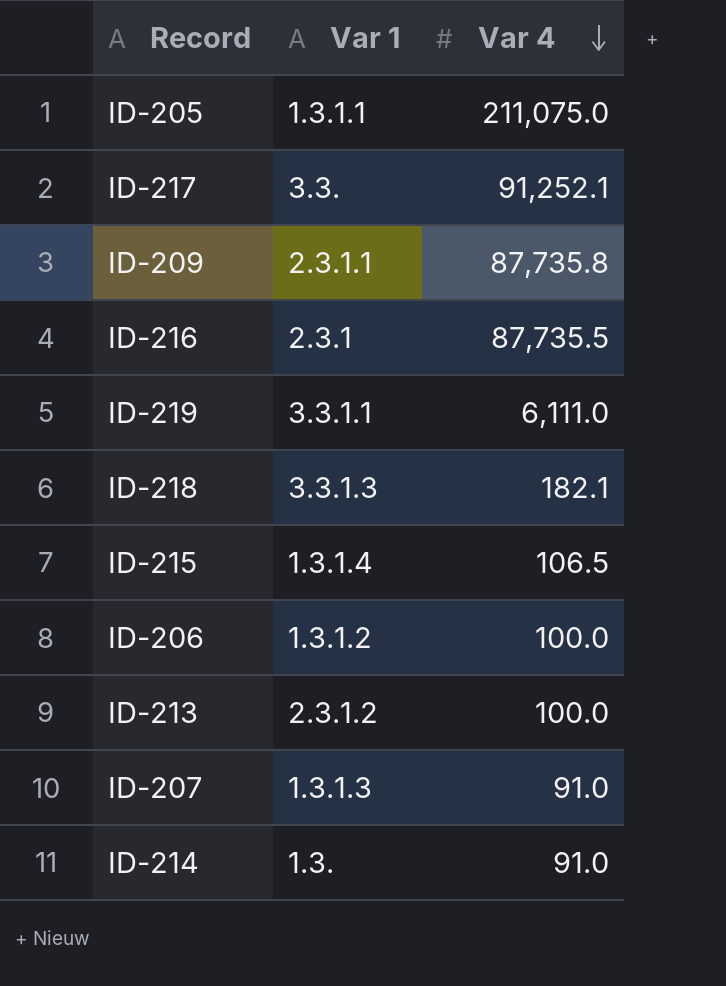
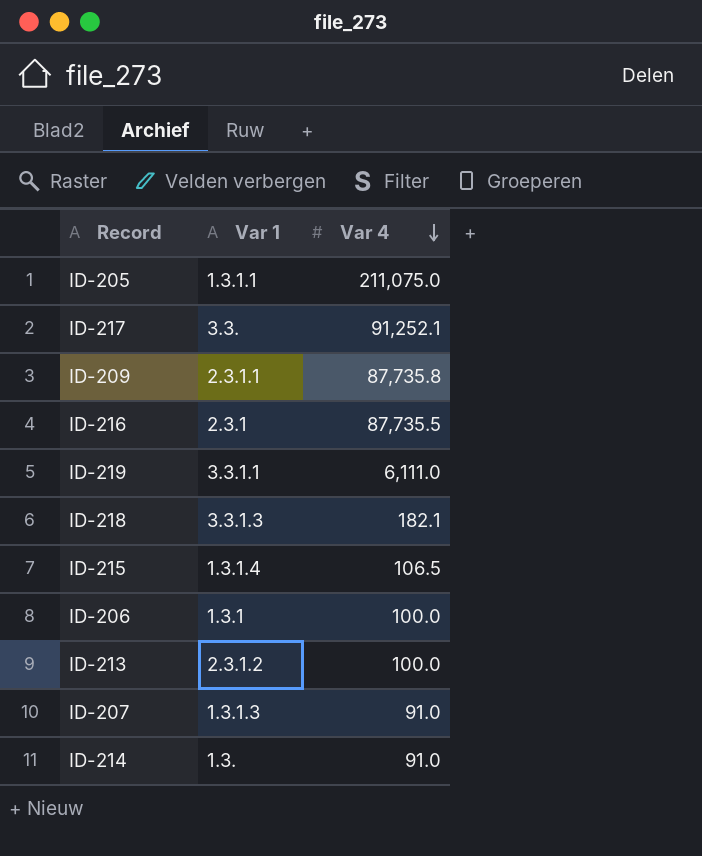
ID-206 | Var 1: 1.3.1.2 -> 1.3.1

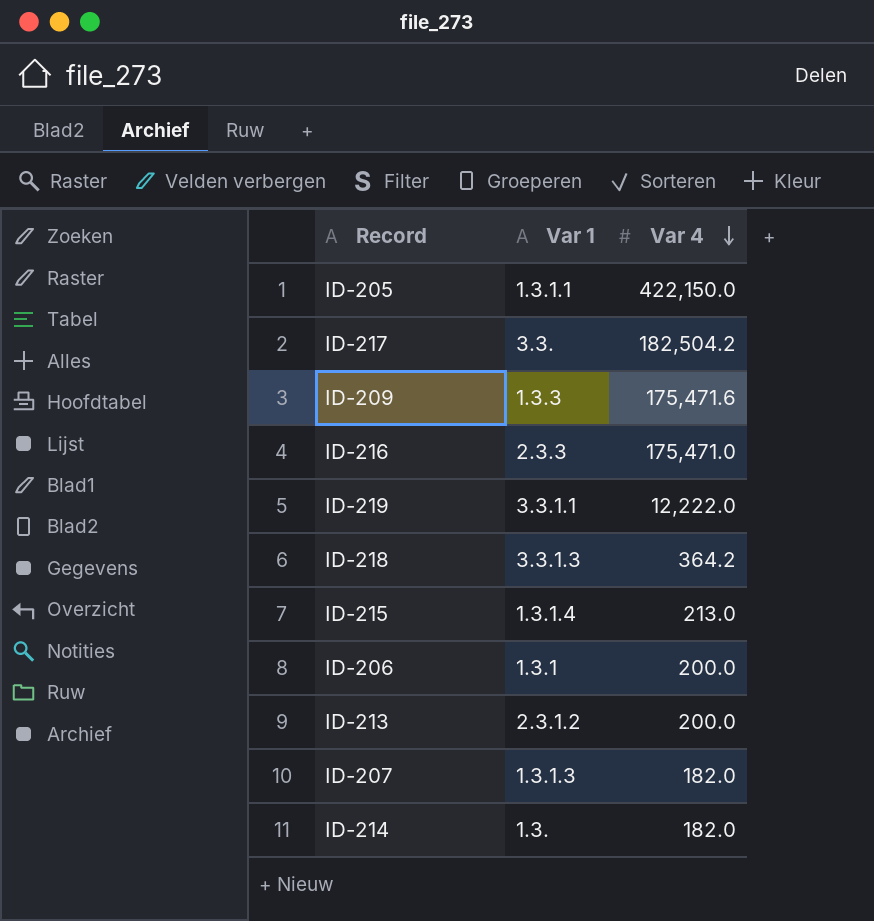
ID-205 | Var 4: 211,075.0 -> 422,150.0
ID-217 | Var 4: 91,252.1 -> 182,504.2
ID-209 | Var 1: 2.3.1.1 -> 1.3.3
ID-209 | Var 4: 87,735.8 -> 175,471.6
ID-216 | Var 1: 2.3.1 -> 2.3.3
ID-216 | Var 4: 87,735.5 -> 175,471.0
ID-219 | Var 4: 6,111.0 -> 12,222.0
ID-218 | Var 4: 182.1 -> 364.2
ID-215 | Var 4: 106.5 -> 213.0
ID-206 | Var 4: 100.0 -> 200.0
ID-213 | Var 4: 100.0 -> 200.0
ID-207 | Var 4: 91.0 -> 182.0
ID-214 | Var 4: 91.0 -> 182.0

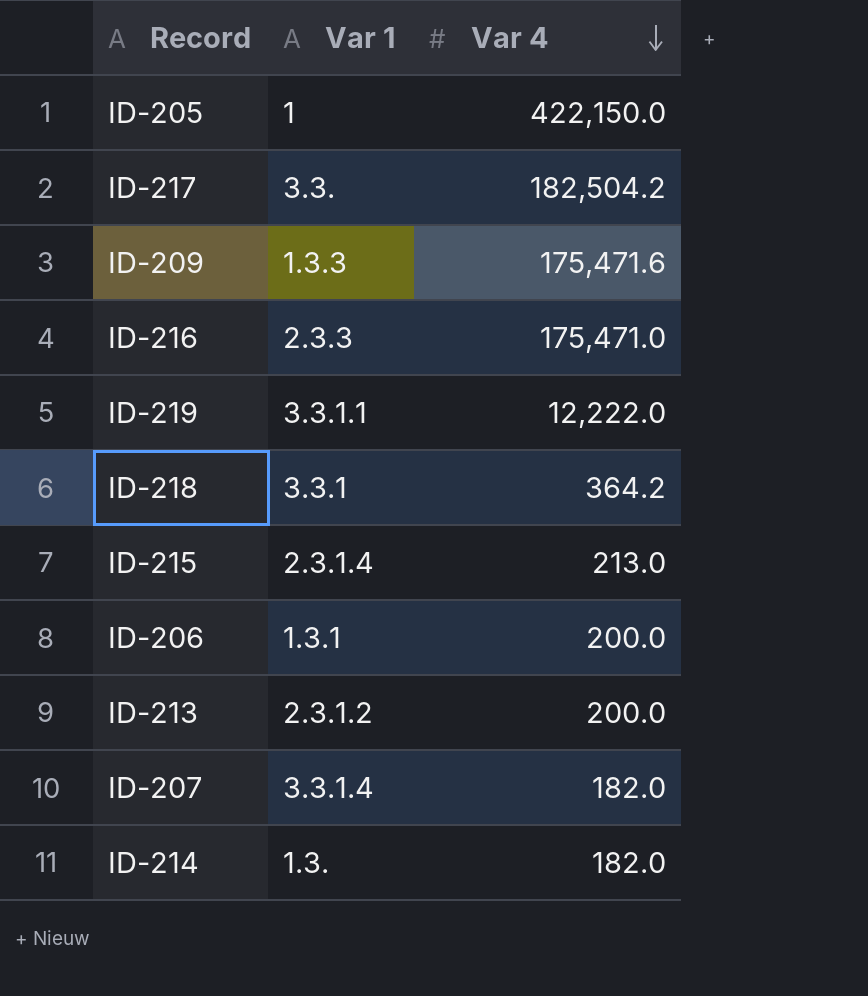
ID-205 | Var 1: 1.3.1.1 -> 1
ID-218 | Var 1: 3.3.1.3 -> 3.3.1
ID-215 | Var 1: 1.3.1.4 -> 2.3.1.4
ID-207 | Var 1: 1.3.1.3 -> 3.3.1.4

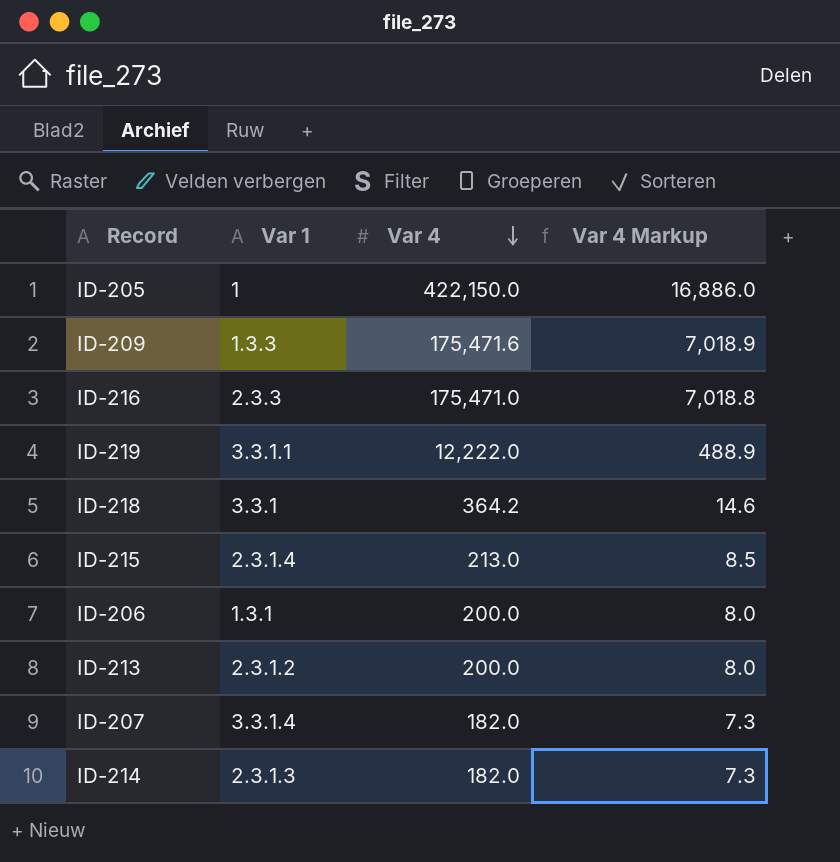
column Var 4 Markup | formula: none -> [Var 4] * 0.04
row ID-217: 3.3. | 182,504.2 -> none
ID-214 | Var 1: 1.3. -> 2.3.1.3

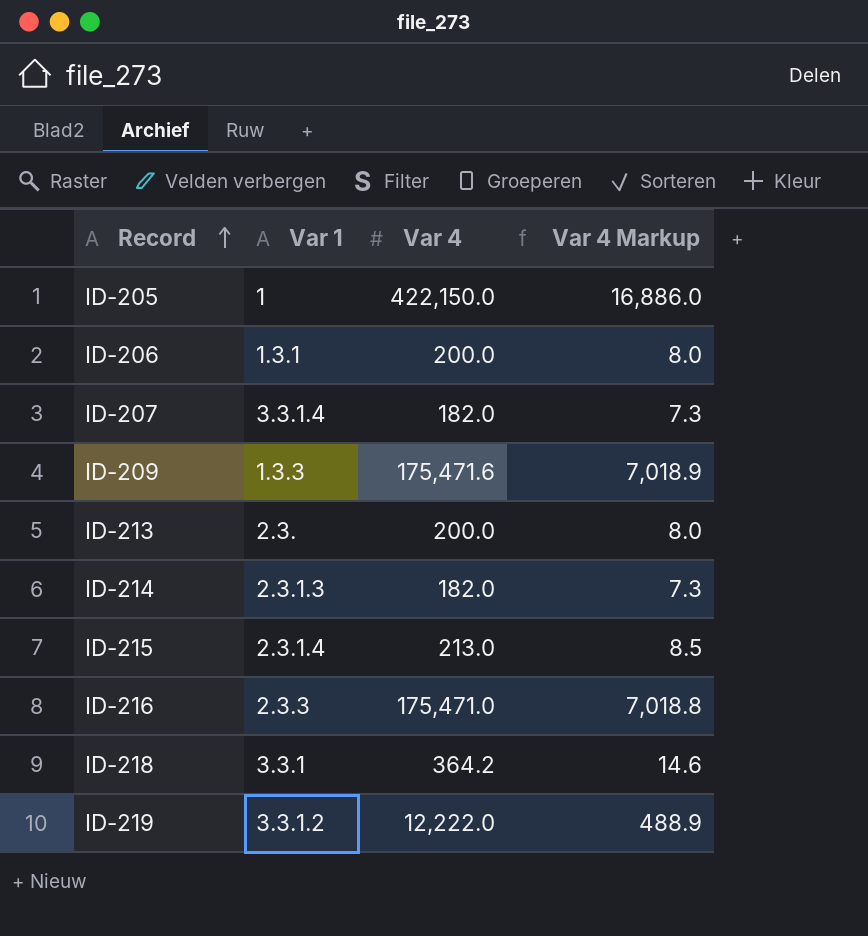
row order: Var 4 descending -> Record ascending
ID-213 | Var 1: 2.3.1.2 -> 2.3.
ID-219 | Var 1: 3.3.1.1 -> 3.3.1.2

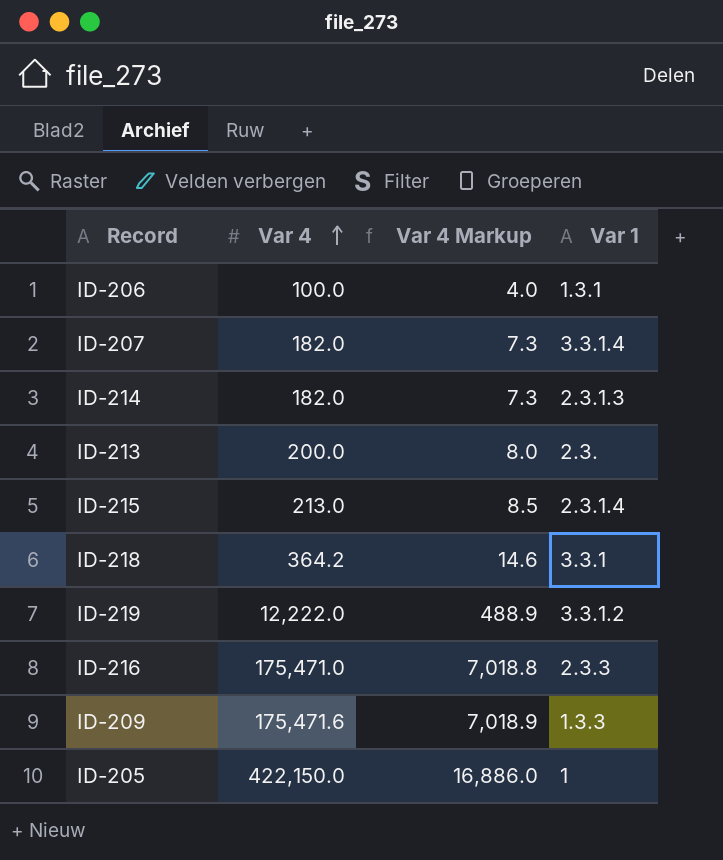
row order: Record ascending -> Var 4 ascending
column Var 1 | position: 2 -> 4
ID-206 | Var 4: 200.0 -> 100.0
ID-206 | Var 4 Markup: 8.0 -> 4.0

